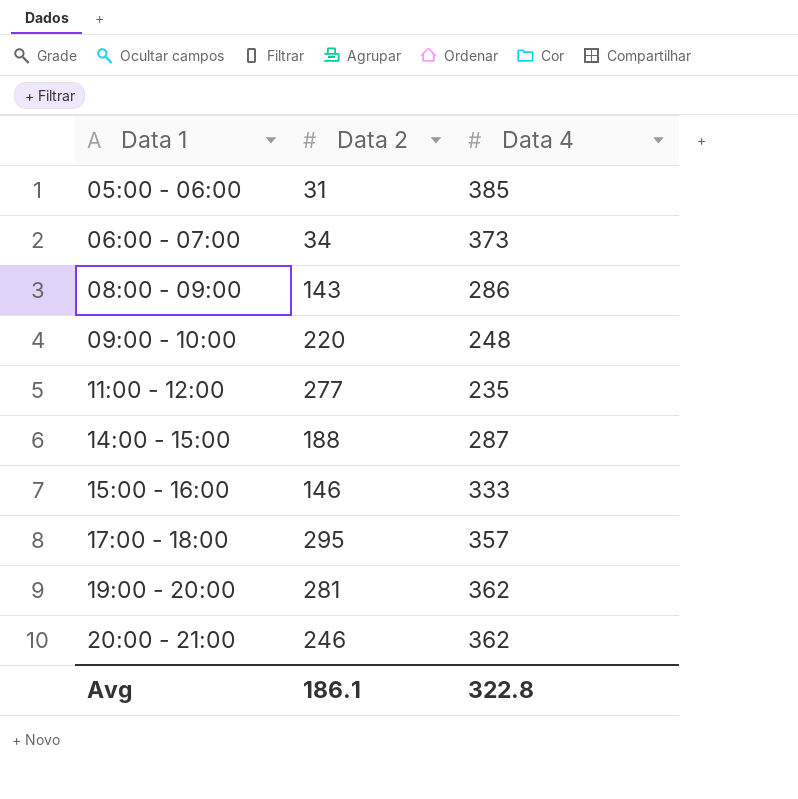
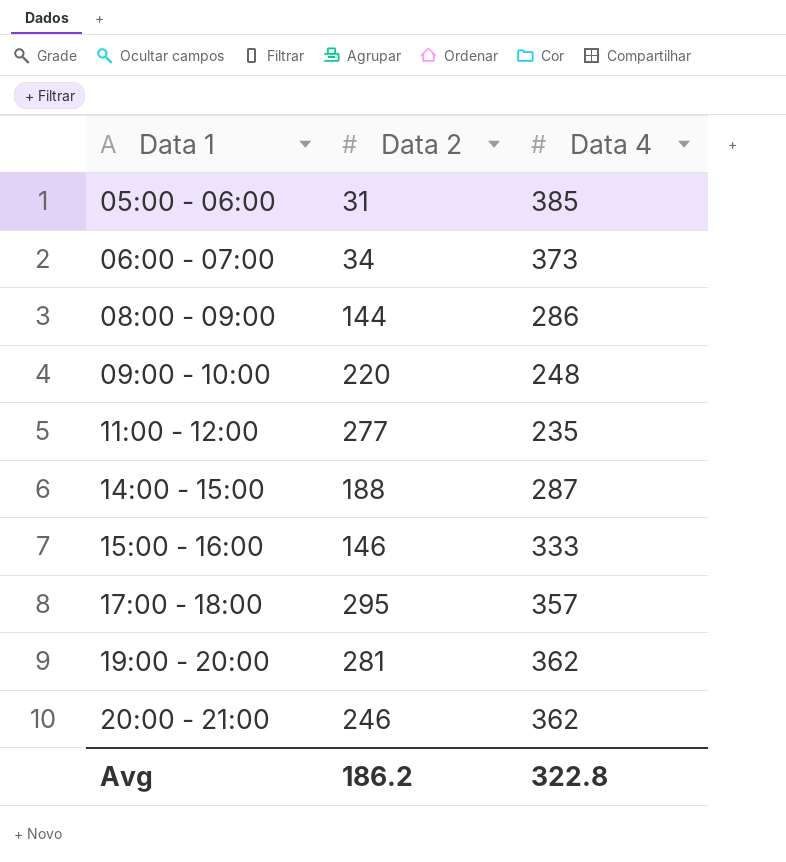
08:00 - 09:00 | Data 2: 143 -> 144
Avg | Data 2: 186.1 -> 186.2

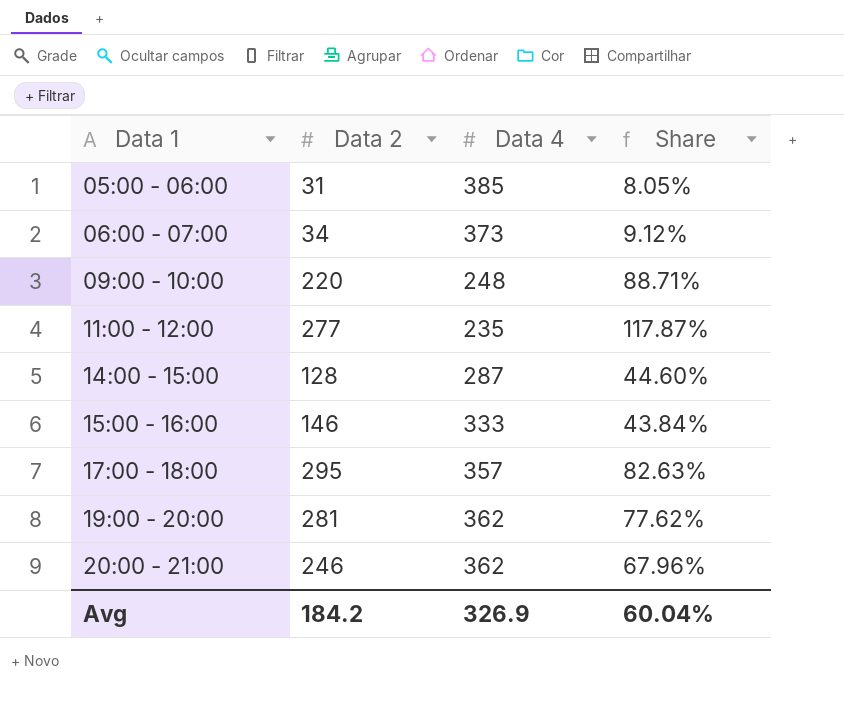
column Share | formula: none -> [Data 2] / [Data 4]
row 08:00 - 09:00: 144 | 286 -> none
14:00 - 15:00 | Data 2: 188 -> 128
Avg | Data 2: 186.2 -> 184.2
Avg | Data 4: 322.8 -> 326.9

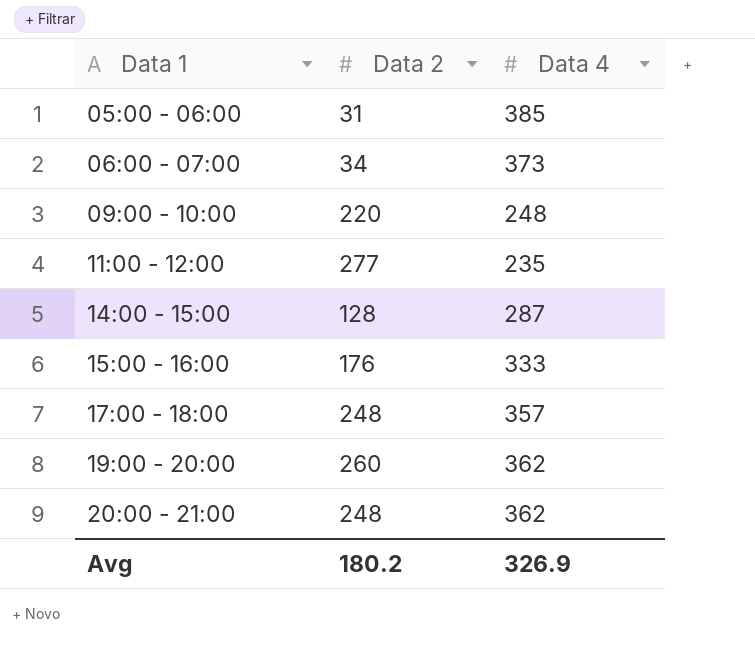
column Share | formula: [Data 2] / [Data 4] -> none
15:00 - 16:00 | Data 2: 146 -> 176
17:00 - 18:00 | Data 2: 295 -> 248
19:00 - 20:00 | Data 2: 281 -> 260
20:00 - 21:00 | Data 2: 246 -> 248
Avg | Data 2: 184.2 -> 180.2

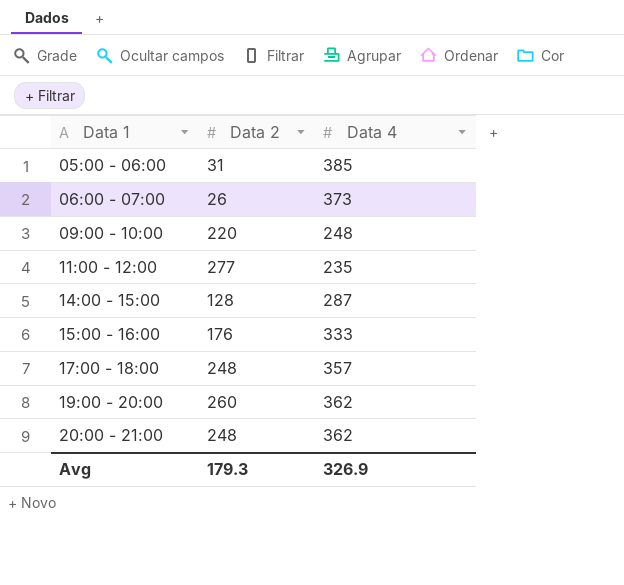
06:00 - 07:00 | Data 2: 34 -> 26
Avg | Data 2: 180.2 -> 179.3

